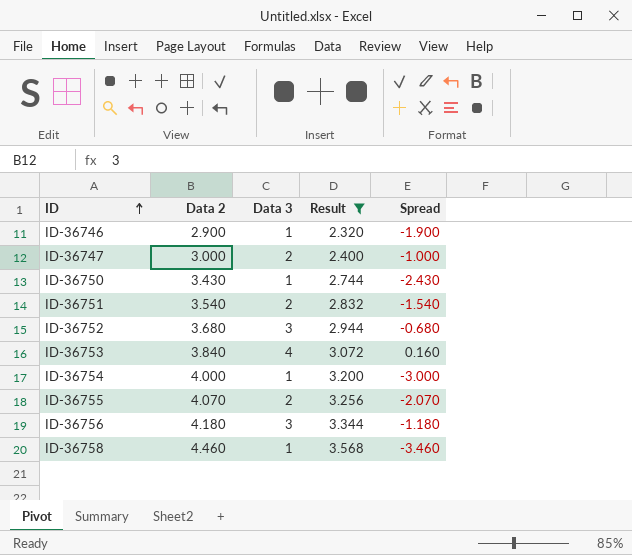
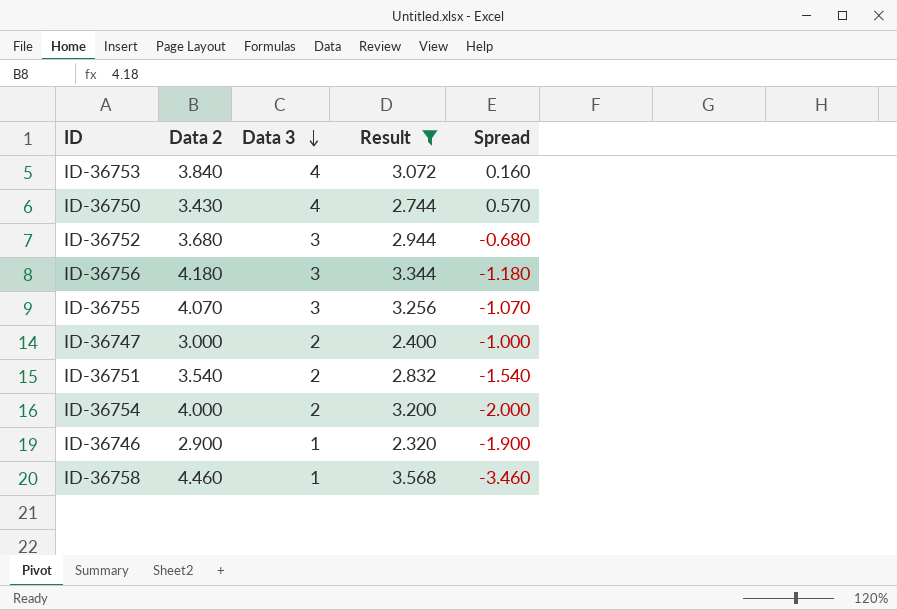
row order: ID ascending -> Data 3 descending
ID-36750 | Data 3: 1 -> 4
ID-36750 | Spread: -2.430 -> 0.570
ID-36755 | Data 3: 2 -> 3
ID-36755 | Spread: -2.070 -> -1.070
ID-36754 | Data 3: 1 -> 2
ID-36754 | Spread: -3.000 -> -2.000

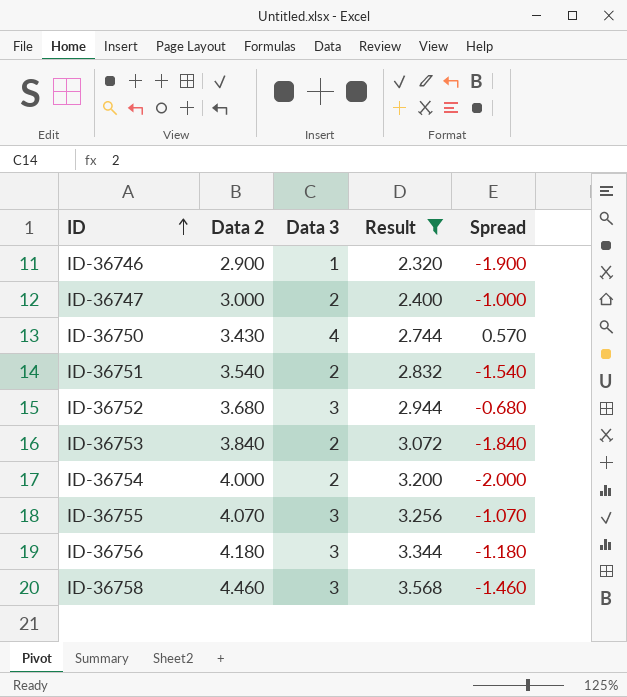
row order: Data 3 descending -> ID ascending
ID-36753 | Data 3: 4 -> 2
ID-36753 | Spread: 0.160 -> -1.840
ID-36758 | Data 3: 1 -> 3
ID-36758 | Spread: -3.460 -> -1.460

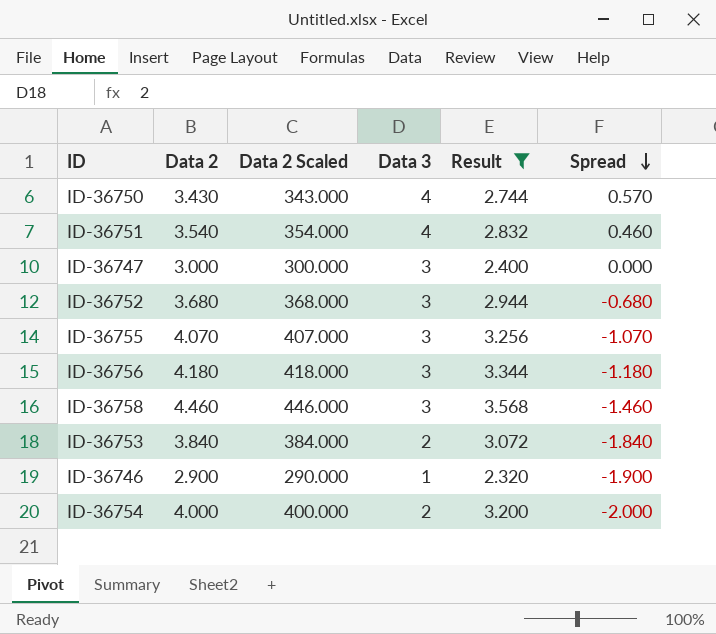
row order: ID ascending -> Spread descending
column Data 2 Scaled | formula: none -> [Data 2] * 100
ID-36751 | Data 3: 2 -> 4
ID-36751 | Spread: -1.540 -> 0.460
ID-36747 | Data 3: 2 -> 3
ID-36747 | Spread: -1.000 -> 0.000

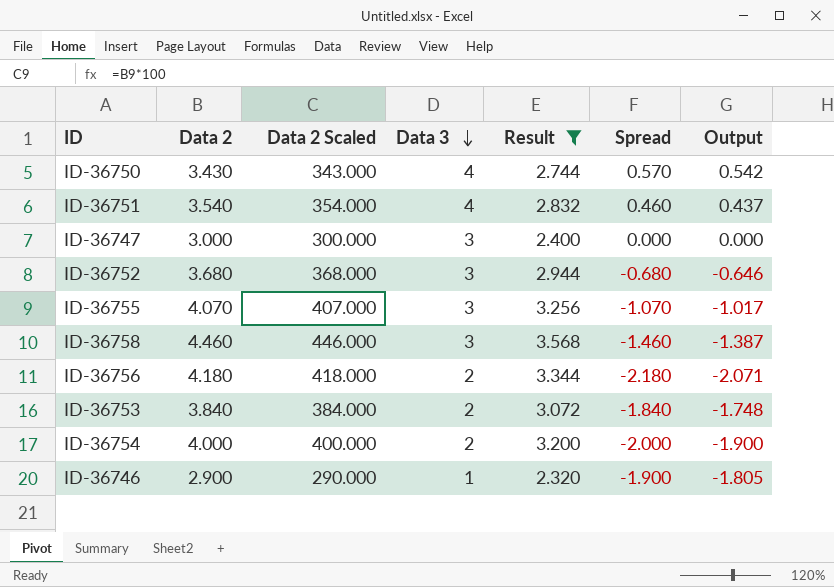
row order: Spread descending -> Data 3 descending
column Output | formula: none -> [Spread] * 0.95
ID-36756 | Data 3: 3 -> 2
ID-36756 | Spread: -1.180 -> -2.180

